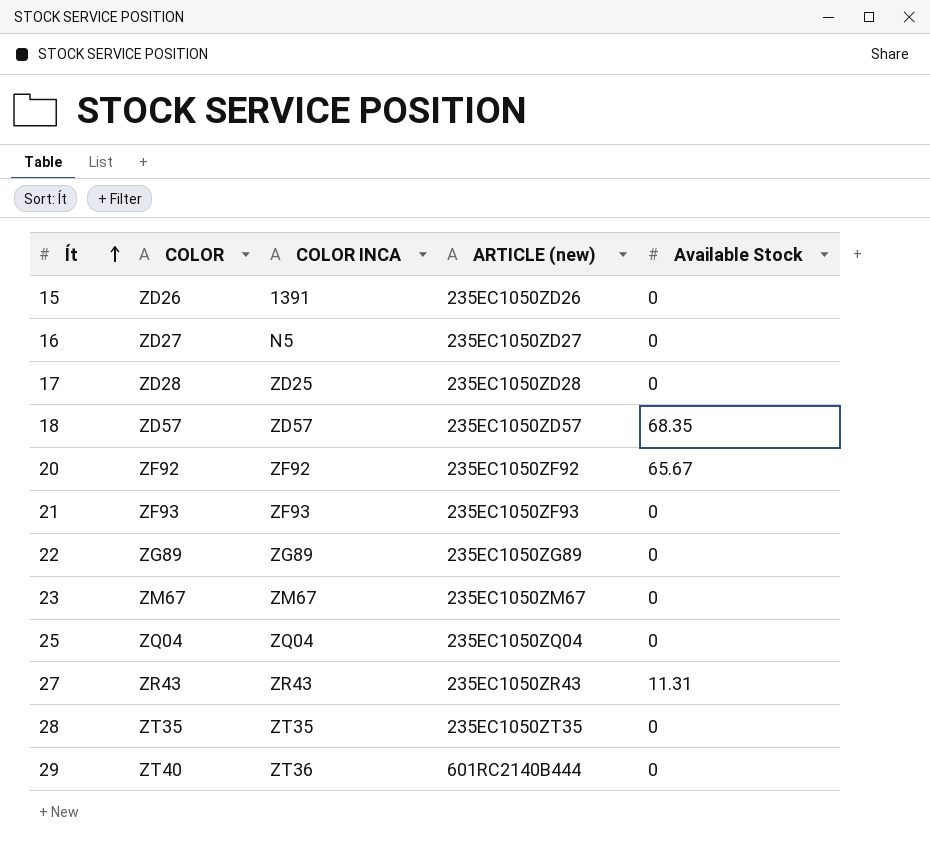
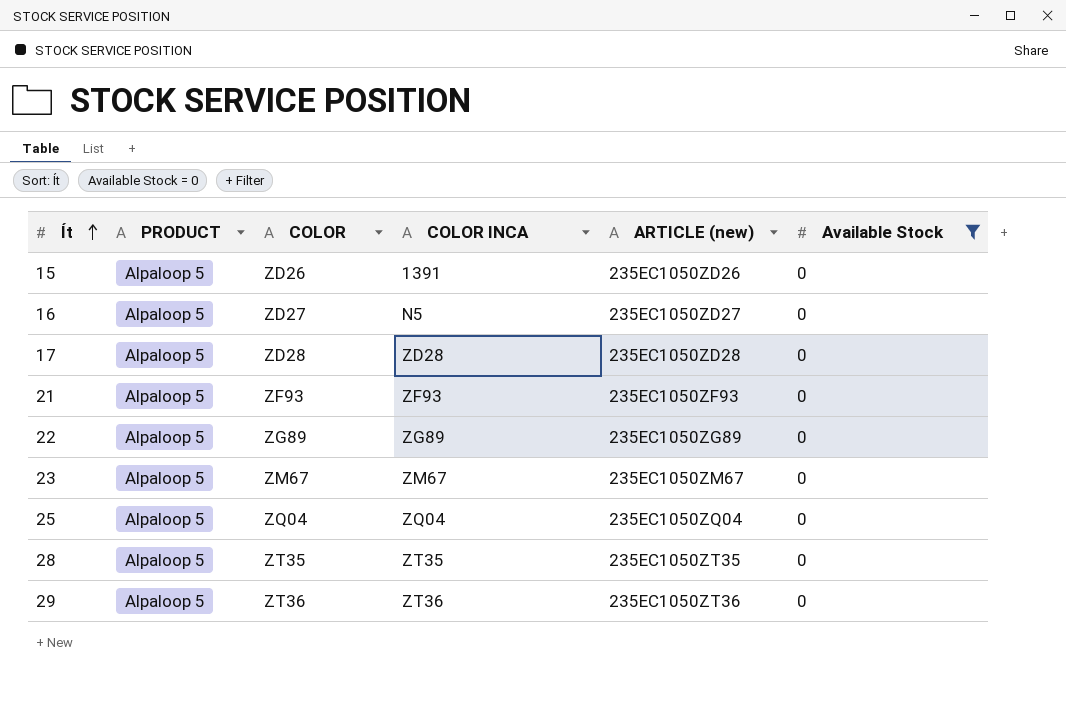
filter: none -> Available Stock = 0
column PRODUCT | position: none -> 2
17 | COLOR INCA: ZD25 -> ZD28
29 | COLOR: ZT40 -> ZT36
29 | ARTICLE (new): 601RC2140B444 -> 235EC1050ZT36

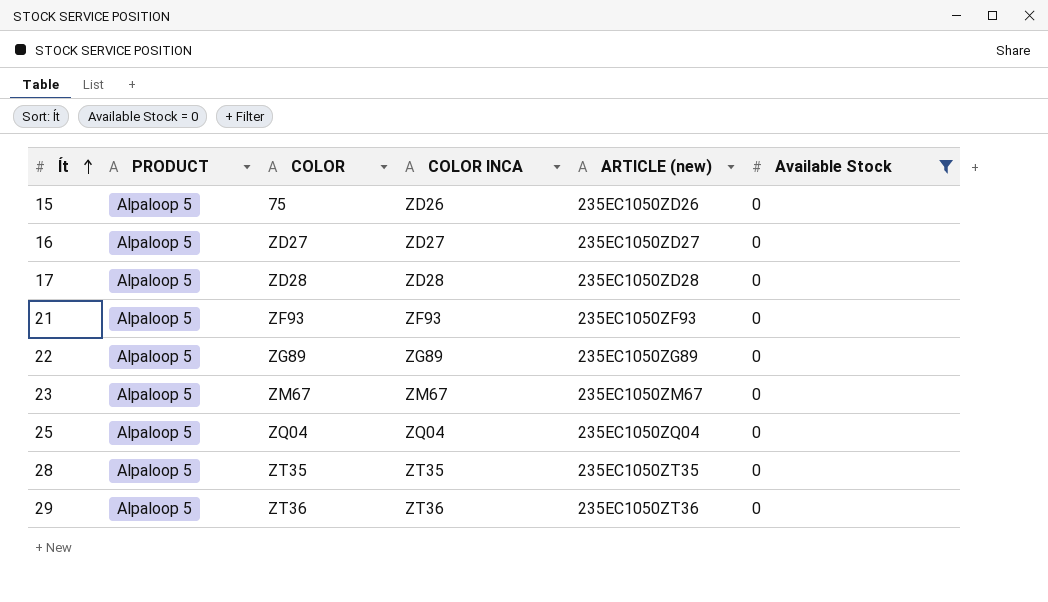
15 | COLOR: ZD26 -> 75
15 | COLOR INCA: 1391 -> ZD26
16 | COLOR INCA: N5 -> ZD27

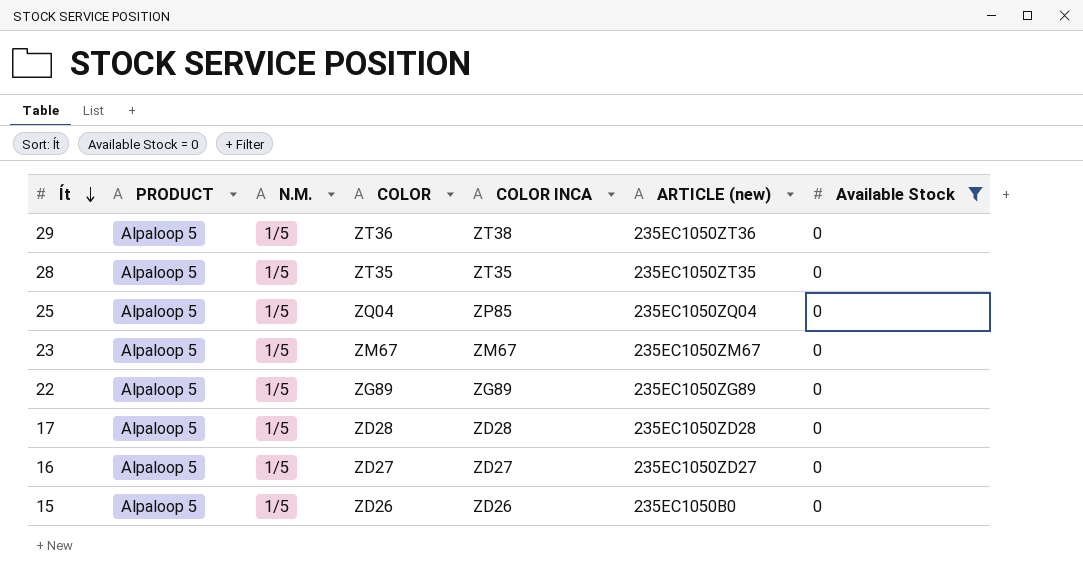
row order: Ít ascending -> Ít descending
column N.M. | position: none -> 3
row 21: Alpaloop 5 | ZF93 | ZF93 | 235EC1050ZF93 | 0 -> none
29 | COLOR INCA: ZT36 -> ZT38
25 | COLOR INCA: ZQ04 -> ZP85
15 | COLOR: 75 -> ZD26
15 | ARTICLE (new): 235EC1050ZD26 -> 235EC1050B0

